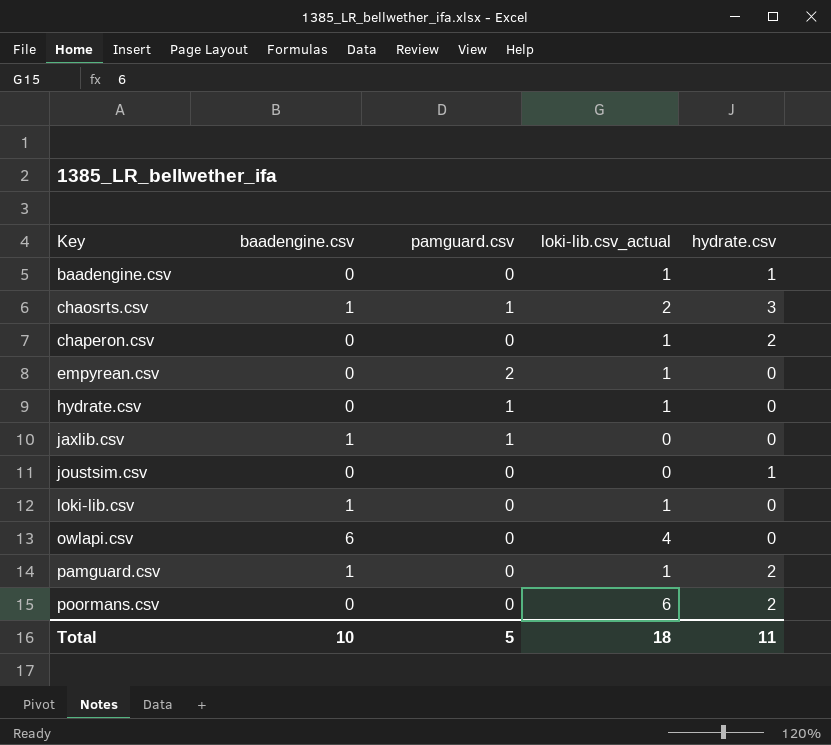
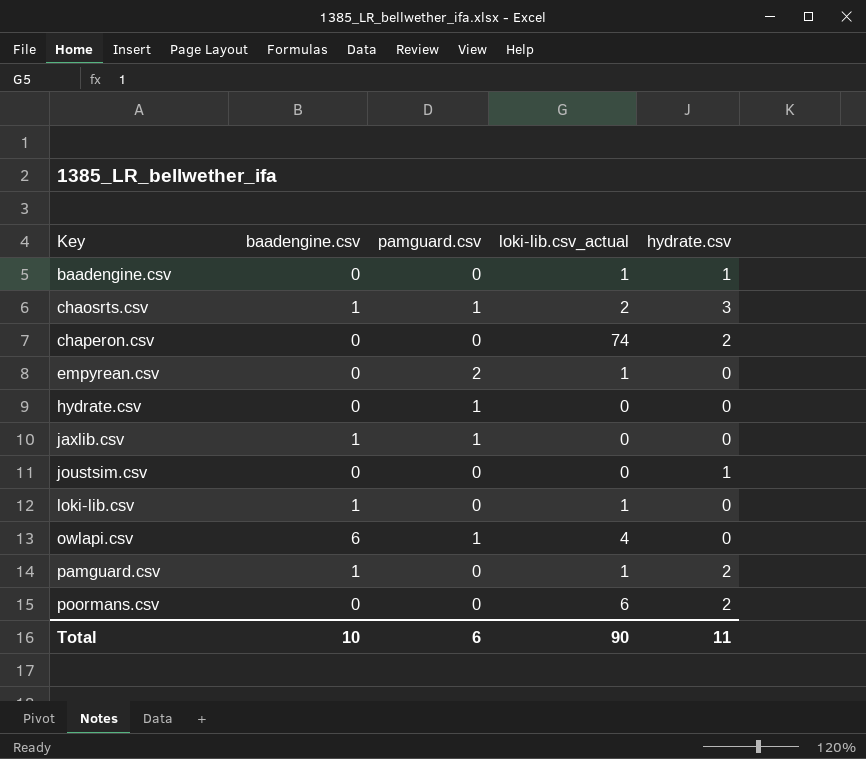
chaperon.csv | loki-lib.csv_actual: 1 -> 74
hydrate.csv | loki-lib.csv_actual: 1 -> 0
owlapi.csv | pamguard.csv: 0 -> 1
Total | pamguard.csv: 5 -> 6
Total | loki-lib.csv_actual: 18 -> 90

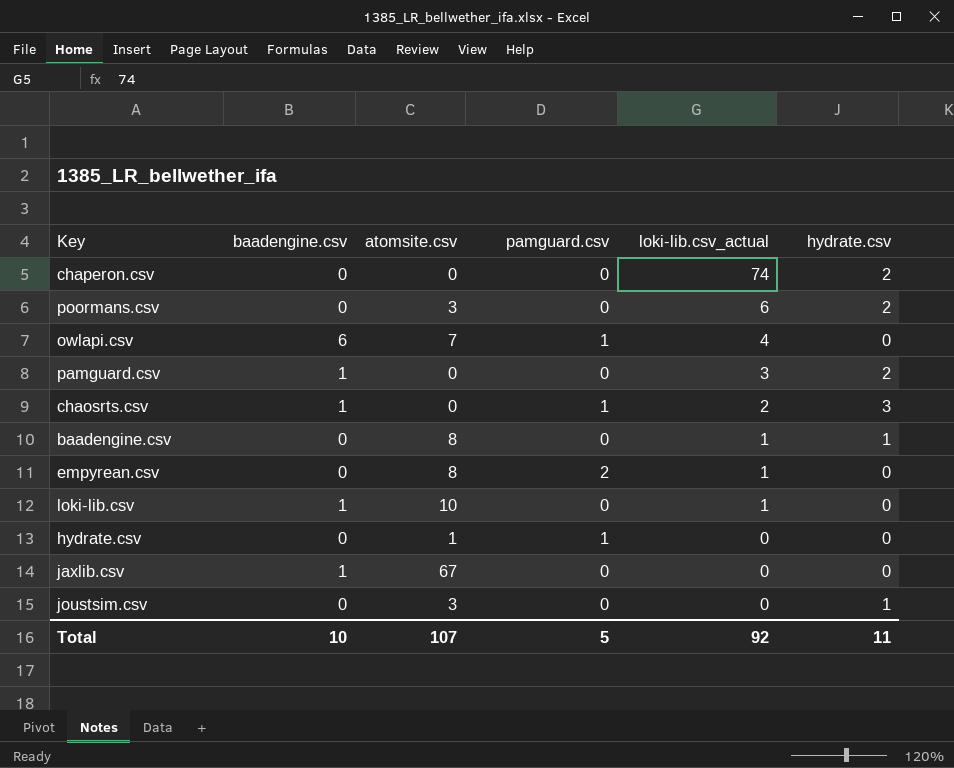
row order: Key ascending -> loki-lib.csv_actual descending
column atomsite.csv | position: none -> 3
pamguard.csv | loki-lib.csv_actual: 1 -> 3
jaxlib.csv | pamguard.csv: 1 -> 0
Total | pamguard.csv: 6 -> 5
Total | loki-lib.csv_actual: 90 -> 92

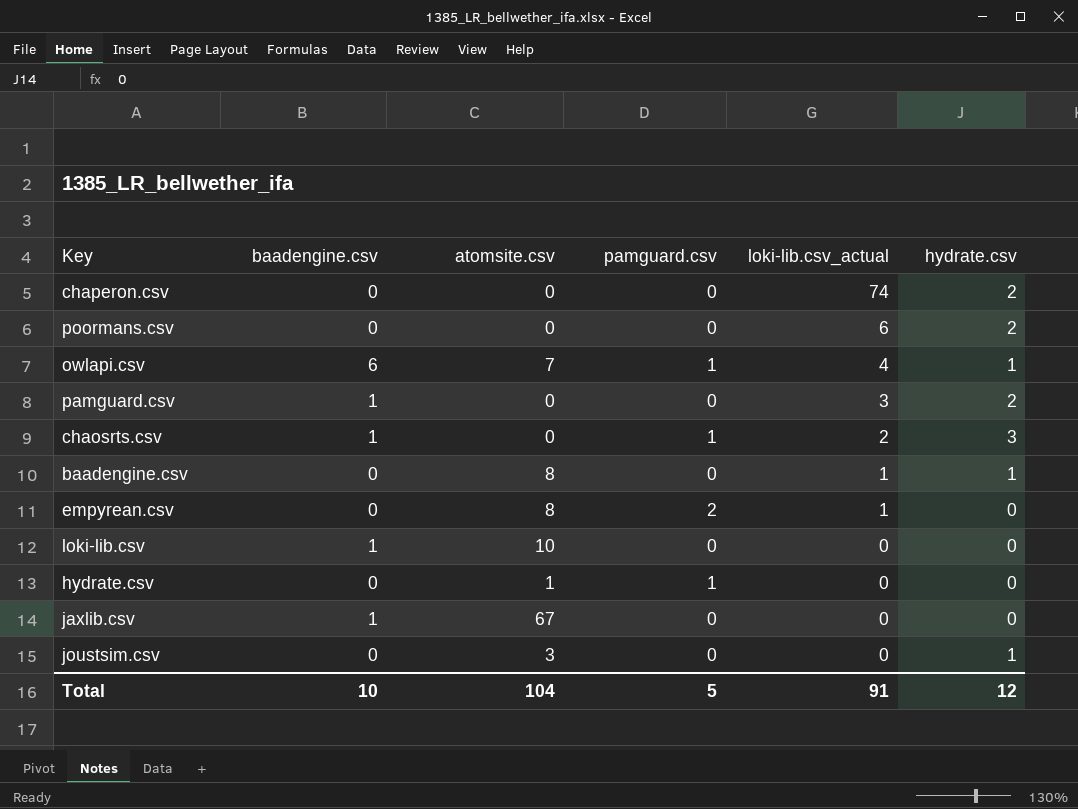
poormans.csv | atomsite.csv: 3 -> 0
owlapi.csv | hydrate.csv: 0 -> 1
loki-lib.csv | loki-lib.csv_actual: 1 -> 0
Total | atomsite.csv: 107 -> 104
Total | loki-lib.csv_actual: 92 -> 91
Total | hydrate.csv: 11 -> 12

